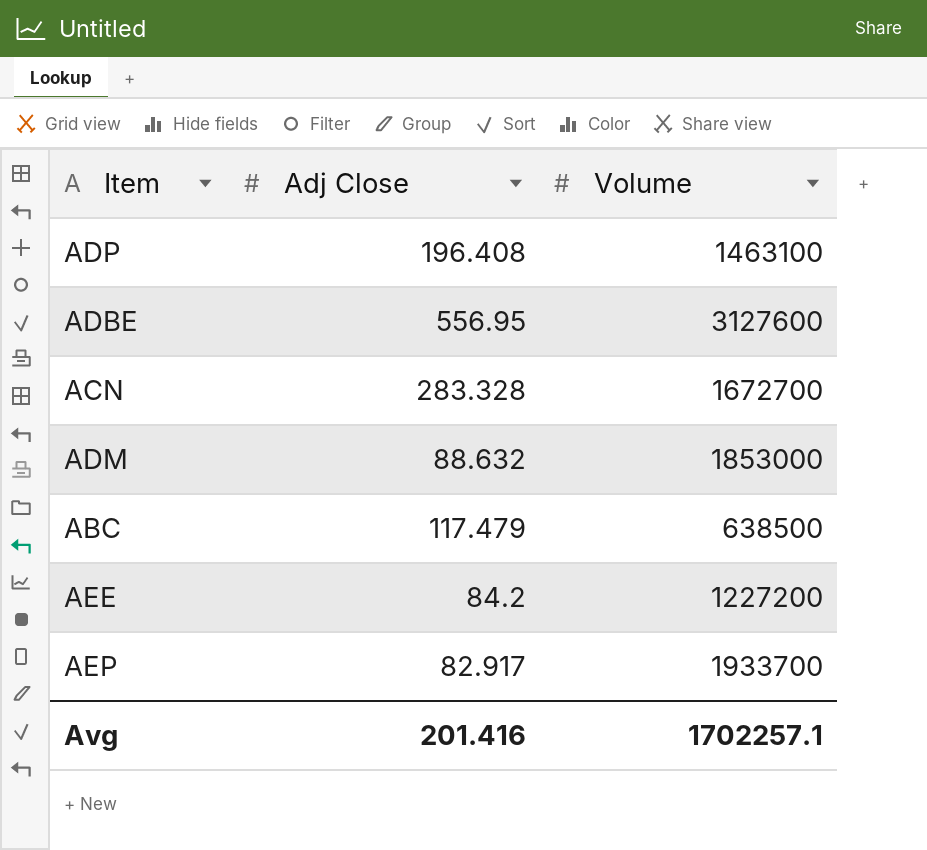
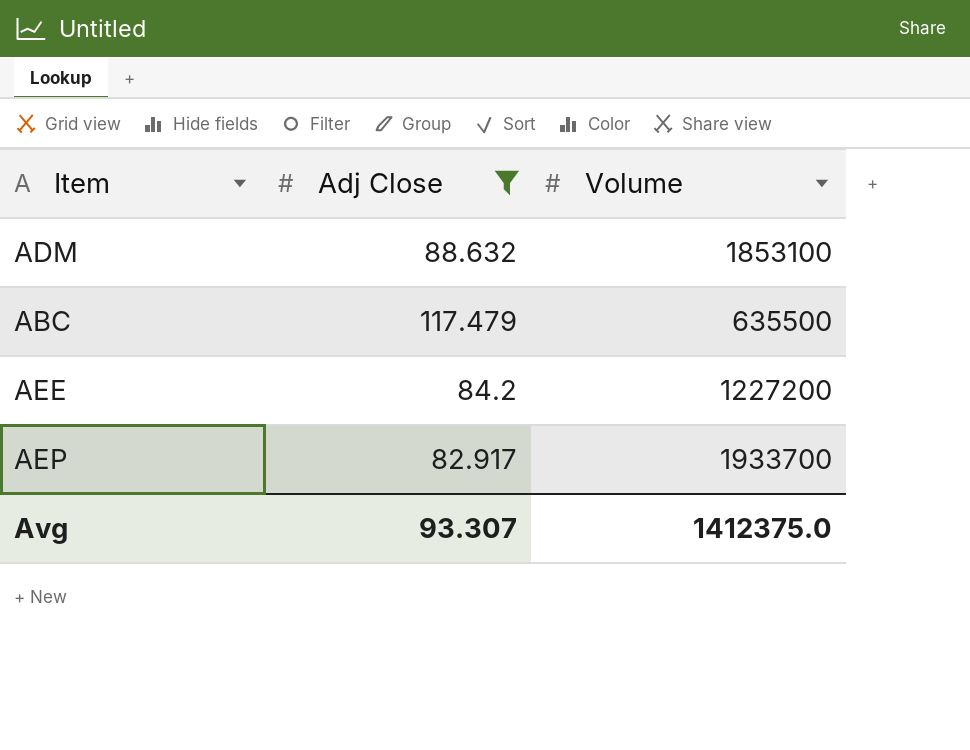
filter: none -> Adj Close <= 117.479
ADM | Volume: 1853000 -> 1853100
ABC | Volume: 638500 -> 635500
Avg | Adj Close: 201.416 -> 93.307
Avg | Volume: 1702257.1 -> 1412375.0

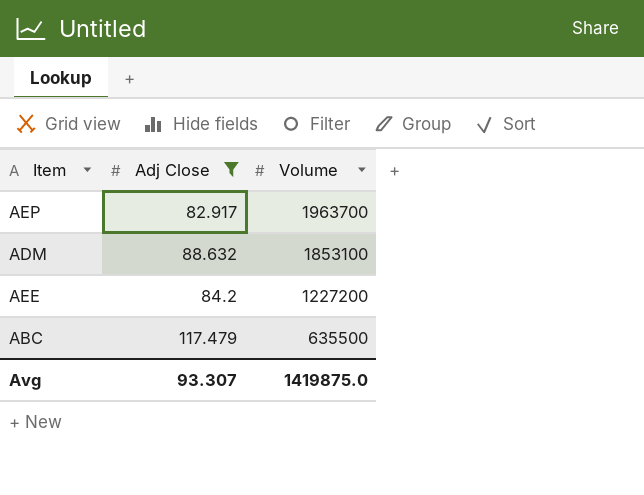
row order: none -> Volume descending
AEP | Volume: 1933700 -> 1963700
Avg | Volume: 1412375.0 -> 1419875.0

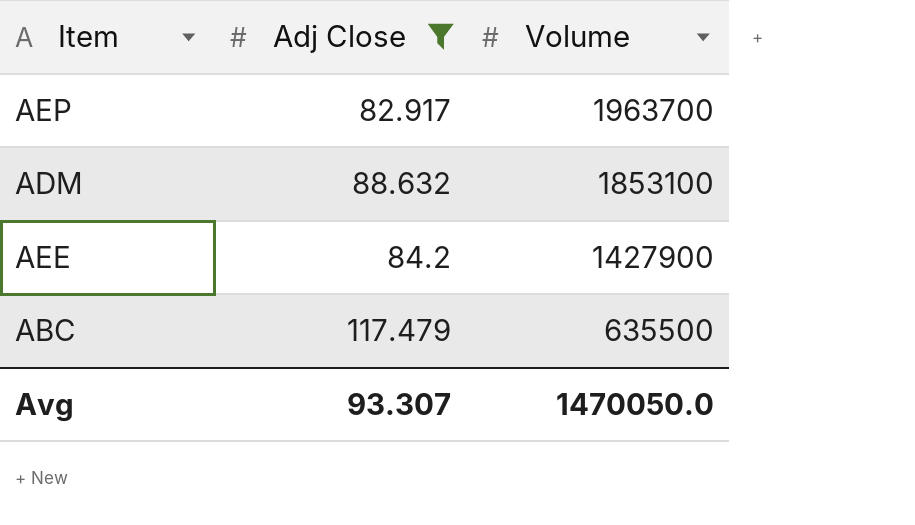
AEE | Volume: 1227200 -> 1427900
Avg | Volume: 1419875.0 -> 1470050.0

